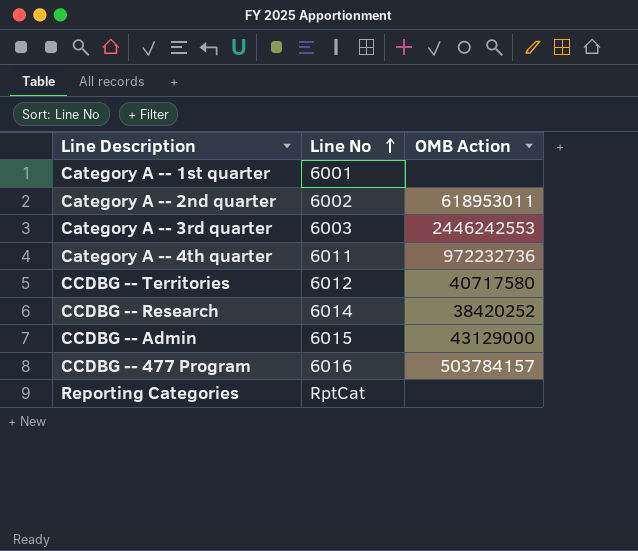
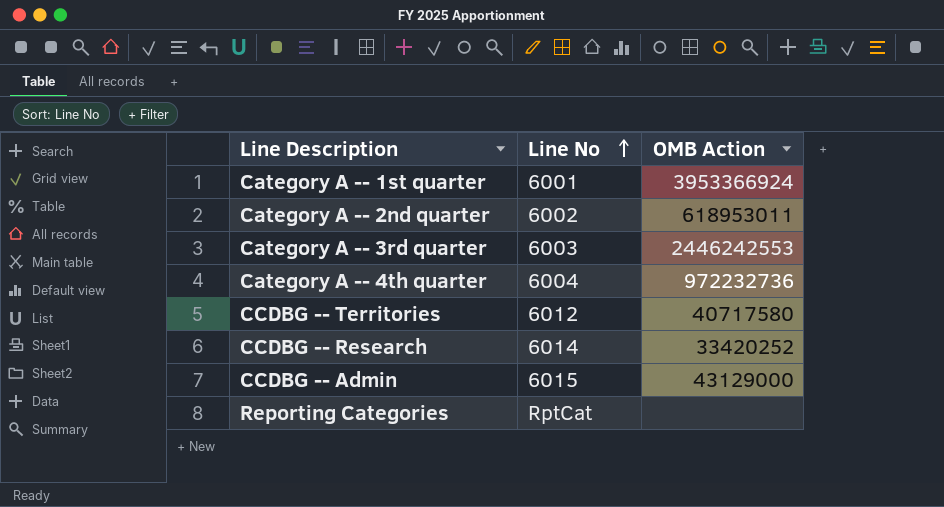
row CCDBG -- 477 Program: 6016 | 503784157 -> none
Category A -- 1st quarter | OMB Action: none -> 3953366924
Category A -- 4th quarter | Line No: 6011 -> 6004
CCDBG -- Research | OMB Action: 38420252 -> 33420252

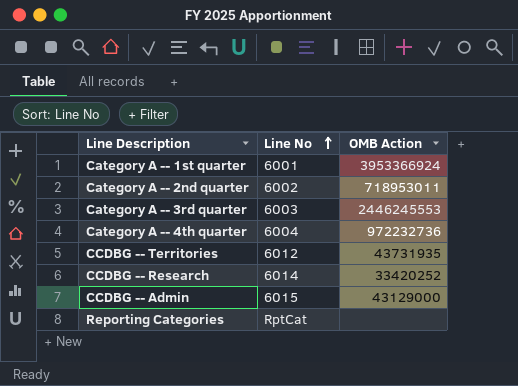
Category A -- 2nd quarter | OMB Action: 618953011 -> 718953011
Category A -- 3rd quarter | OMB Action: 2446242553 -> 2446245553
CCDBG -- Territories | OMB Action: 40717580 -> 43731935

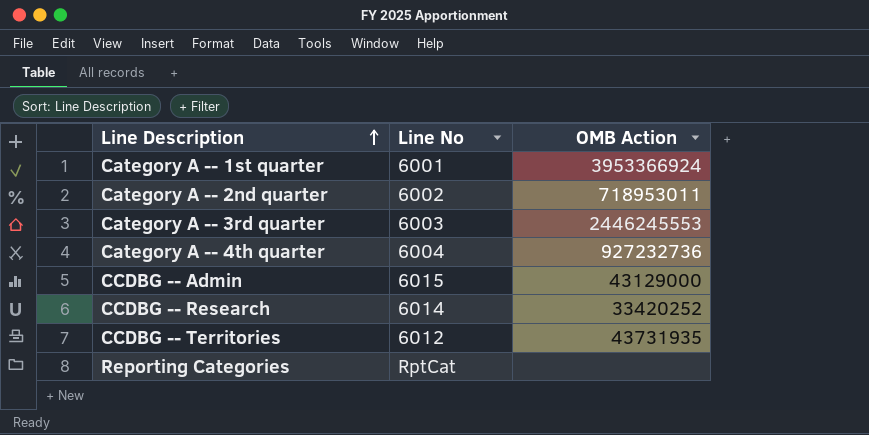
row order: Line No ascending -> Line Description ascending
Category A -- 4th quarter | OMB Action: 972232736 -> 927232736

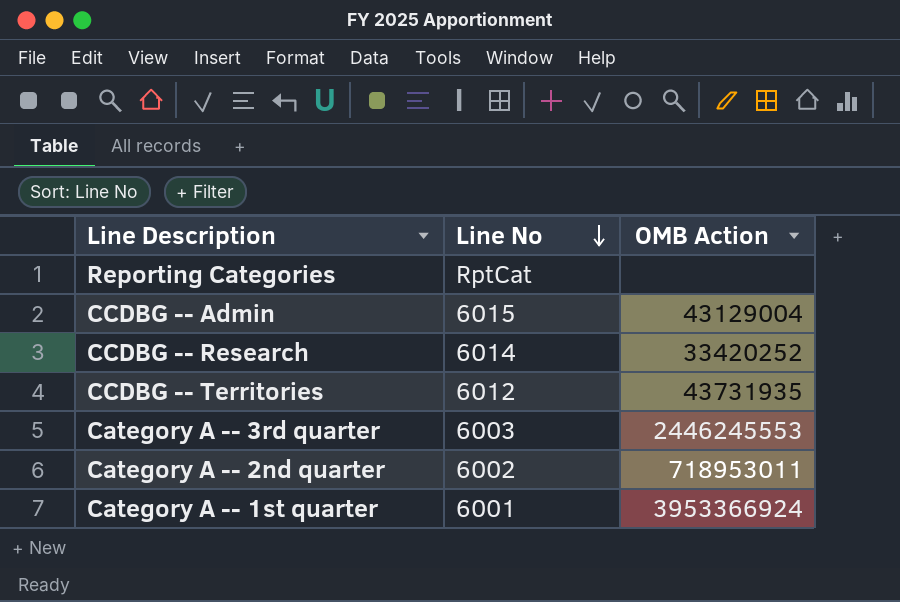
row order: Line Description ascending -> Line No descending
row Category A -- 4th quarter: 6004 | 927232736 -> none
CCDBG -- Admin | OMB Action: 43129000 -> 43129004

